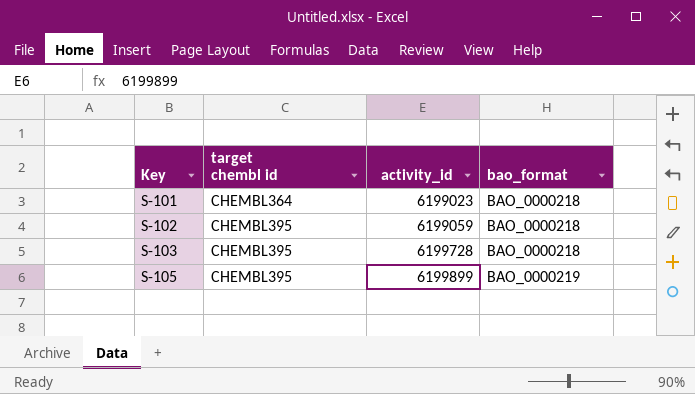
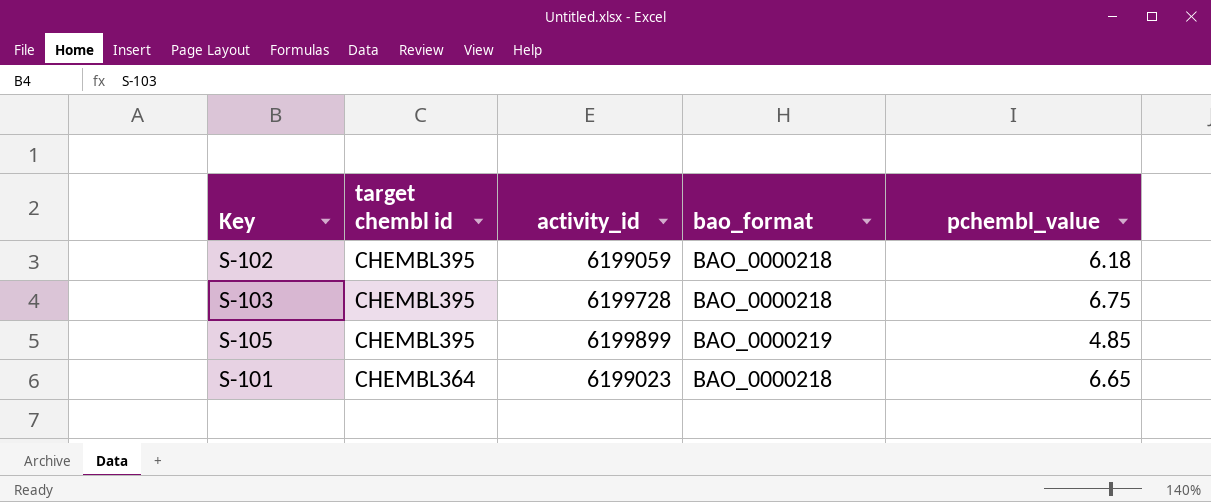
row order: Key ascending -> target chembl id descending
column pchembl_value | position: none -> 5

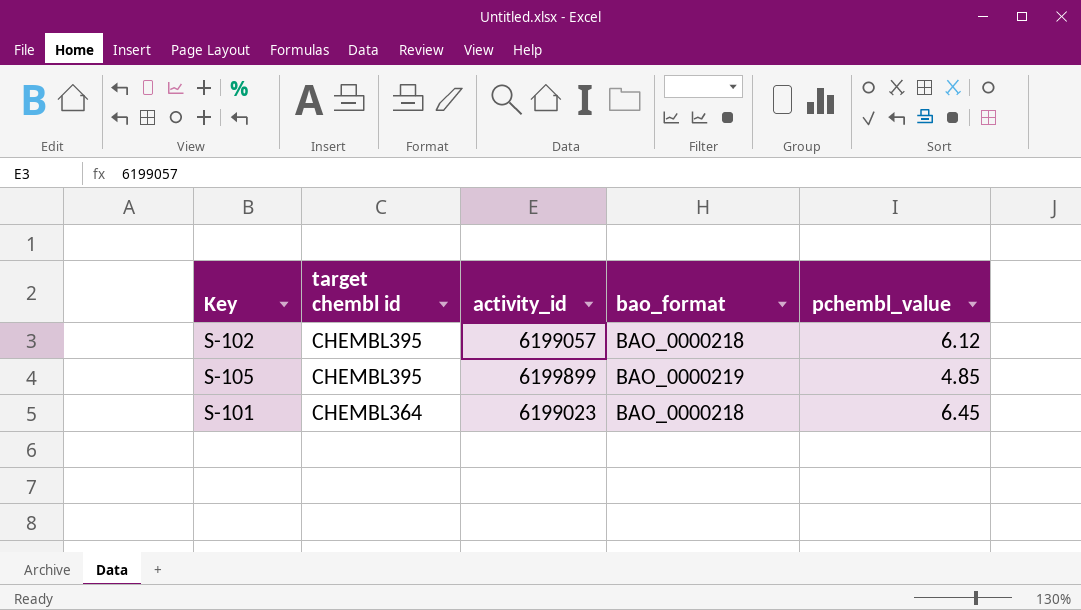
row S-103: CHEMBL395 | 6199728 | BAO_0000218 | 6.75 -> none
S-102 | activity_id: 6199059 -> 6199057
S-102 | pchembl_value: 6.18 -> 6.12
S-101 | pchembl_value: 6.65 -> 6.45

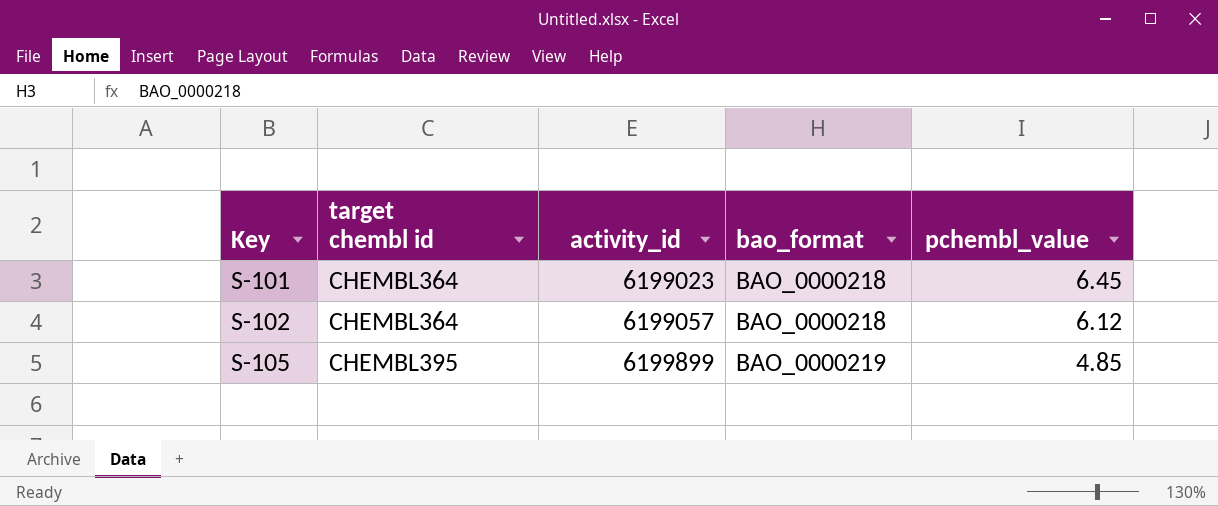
row order: target chembl id descending -> Key ascending
S-102 | target chembl id: CHEMBL395 -> CHEMBL364

